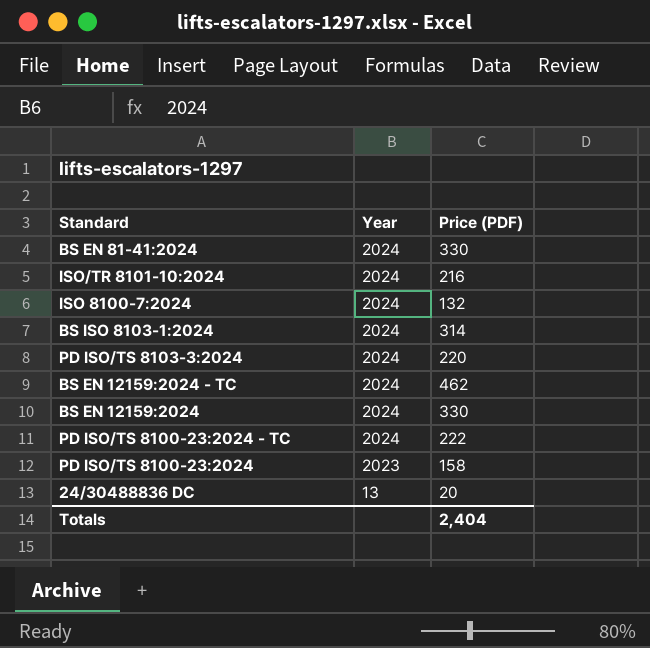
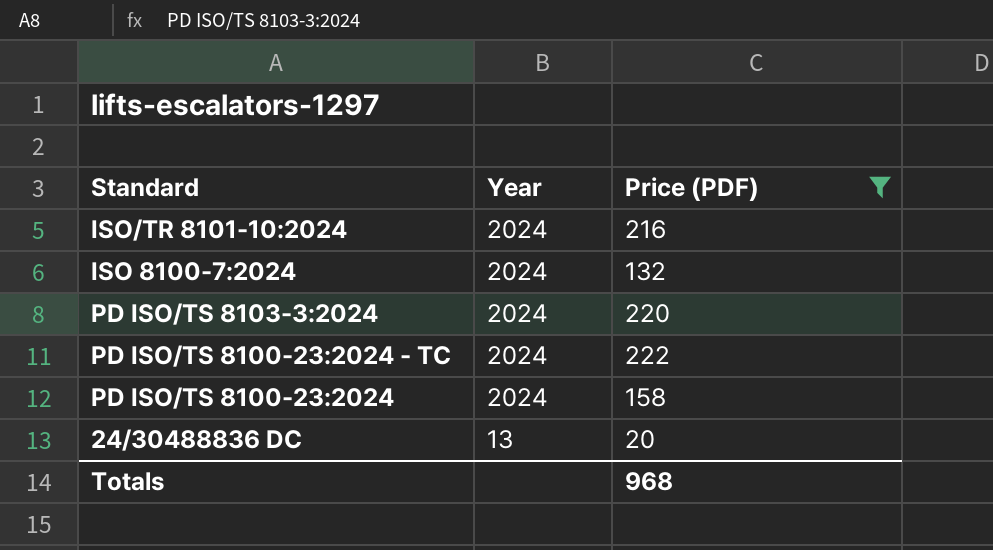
filter: none -> Price (PDF) <= 222
PD ISO/TS 8100-23:2024 | Year: 2023 -> 2024
Totals | Price (PDF): 2,404 -> 968

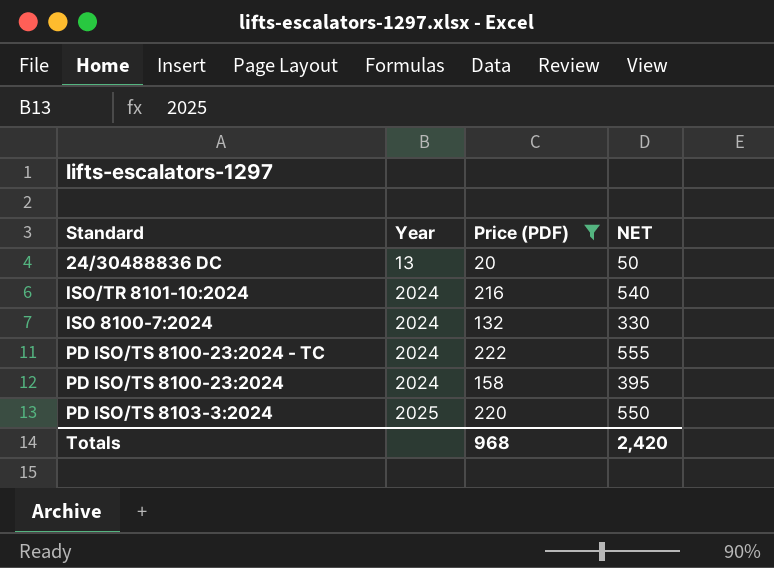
row order: Year descending -> Year ascending
column NET | formula: none -> [Price (PDF)] * 2.5
PD ISO/TS 8103-3:2024 | Year: 2024 -> 2025

